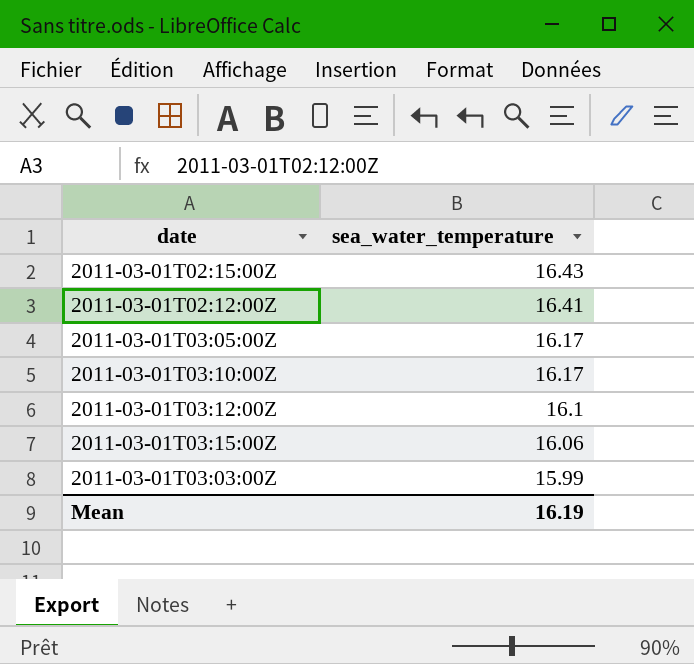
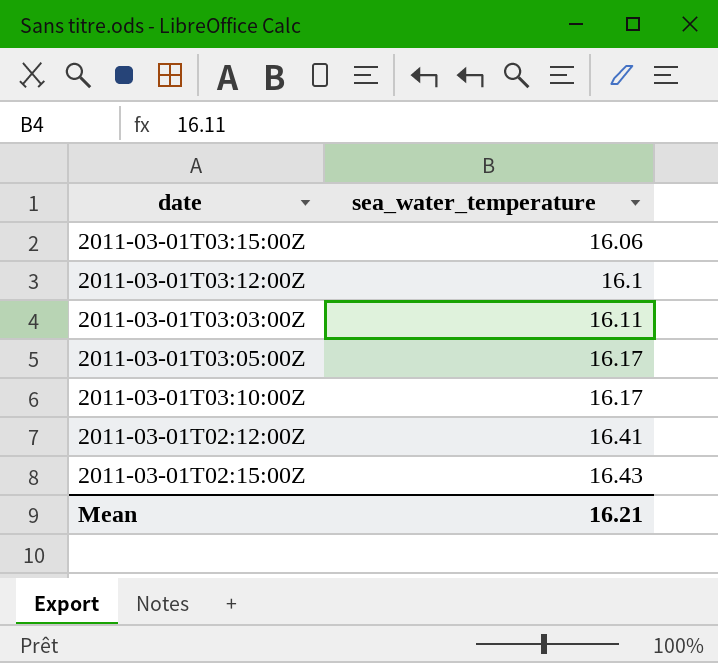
row order: sea_water_temperature descending -> sea_water_temperature ascending
2011-03-01T03:03:00Z | sea_water_temperature: 15.99 -> 16.11
Mean | sea_water_temperature: 16.19 -> 16.21

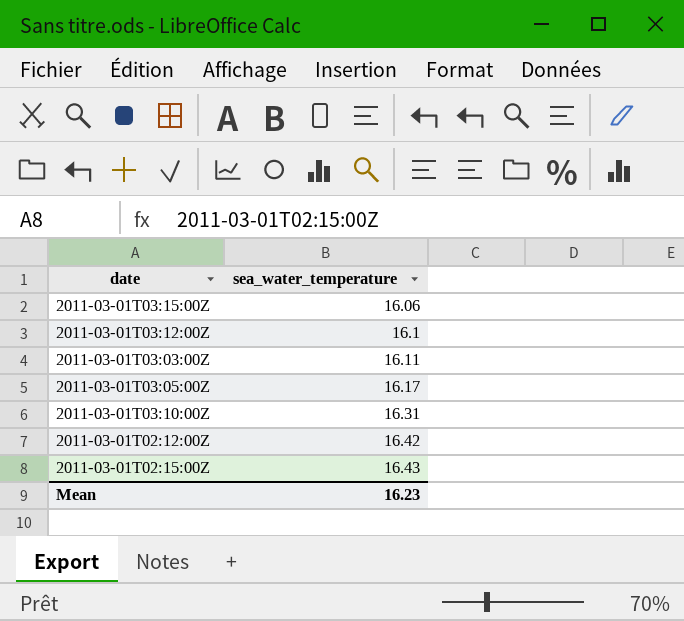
2011-03-01T03:10:00Z | sea_water_temperature: 16.17 -> 16.31
2011-03-01T02:12:00Z | sea_water_temperature: 16.41 -> 16.42
Mean | sea_water_temperature: 16.21 -> 16.23

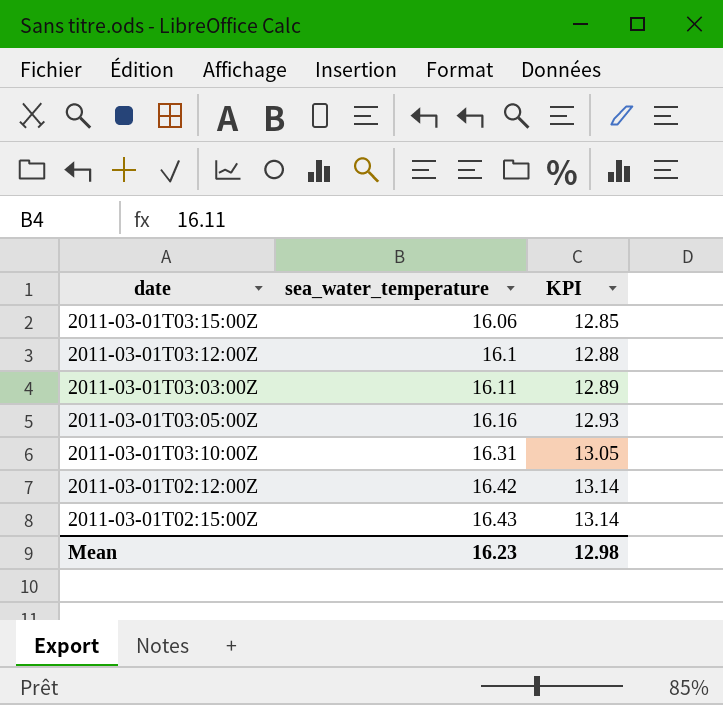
column KPI | formula: none -> [sea_water_temperature] * 0.8
2011-03-01T03:05:00Z | sea_water_temperature: 16.17 -> 16.16

